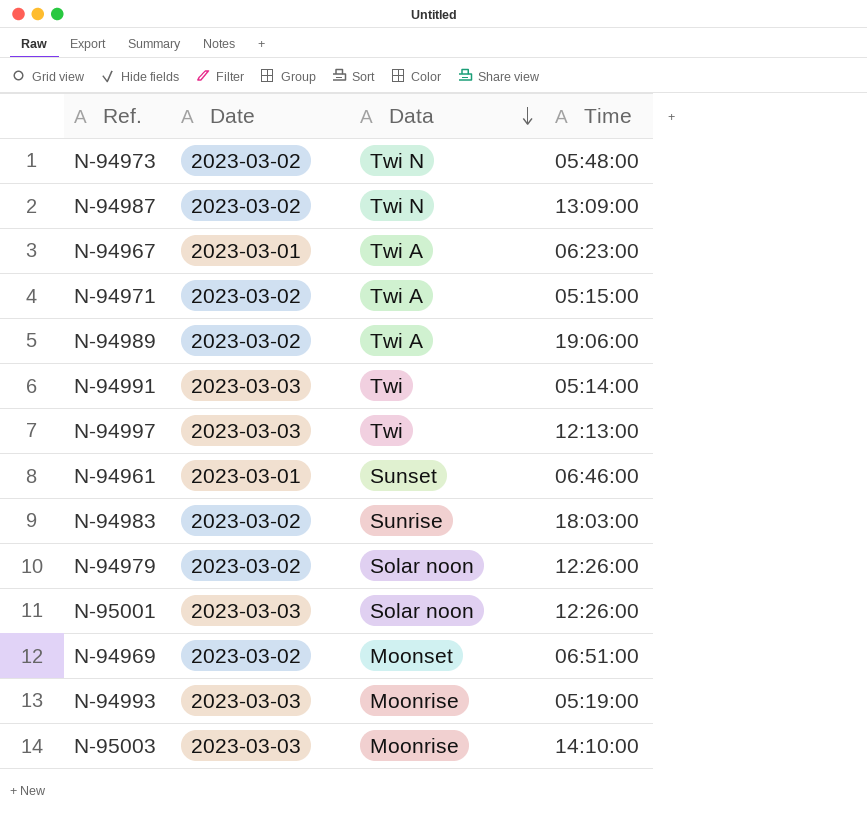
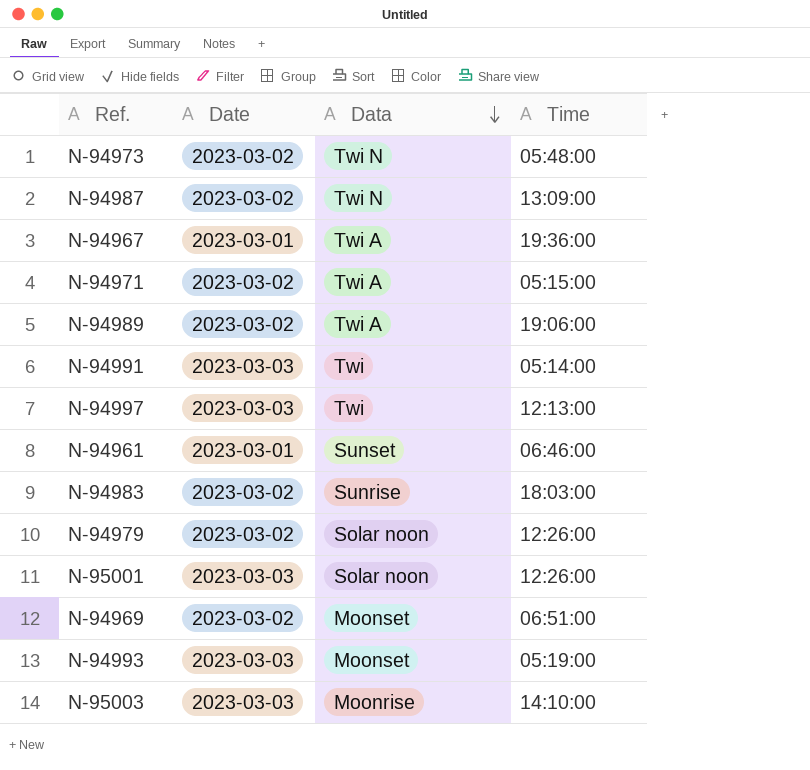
N-94967 | Time: 06:23:00 -> 19:36:00
N-94993 | Data: Moonrise -> Moonset

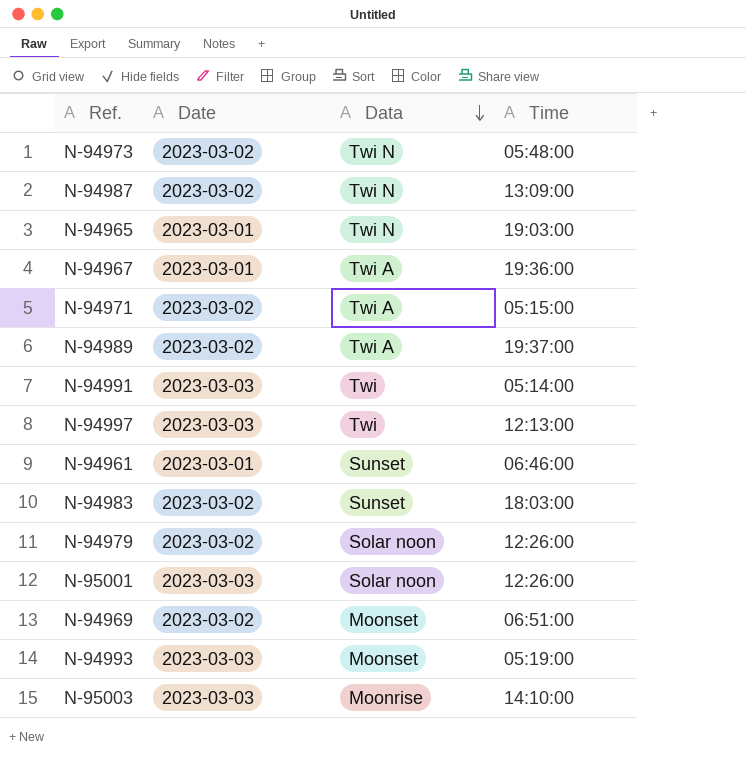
row N-94965: none -> 2023-03-01 | Twi N | 19:03:00
N-94989 | Time: 19:06:00 -> 19:37:00
N-94983 | Data: Sunrise -> Sunset

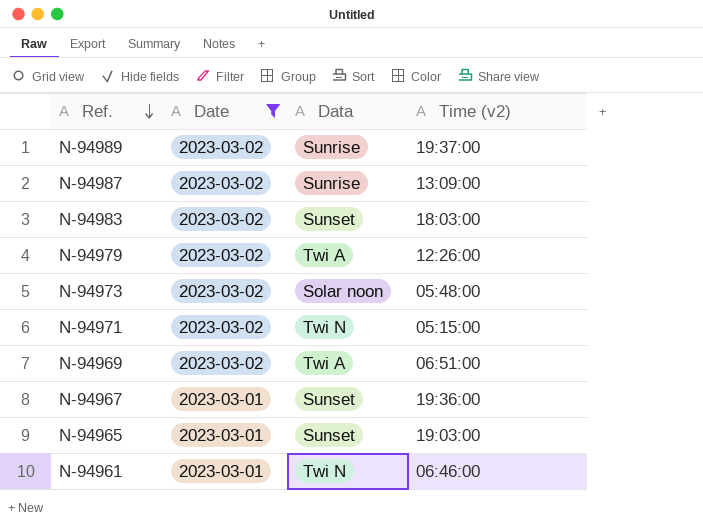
filter: none -> Date != 2023-03-03
row order: Data descending -> Ref. descending
column name: Time -> Time (v2)
N-94989 | Data: Twi A -> Sunrise
N-94987 | Data: Twi N -> Sunrise
N-94979 | Data: Solar noon -> Twi A
N-94973 | Data: Twi N -> Solar noon
N-94971 | Data: Twi A -> Twi N
N-94969 | Data: Moonset -> Twi A
N-94967 | Data: Twi A -> Sunset
N-94965 | Data: Twi N -> Sunset
N-94961 | Data: Sunset -> Twi N

